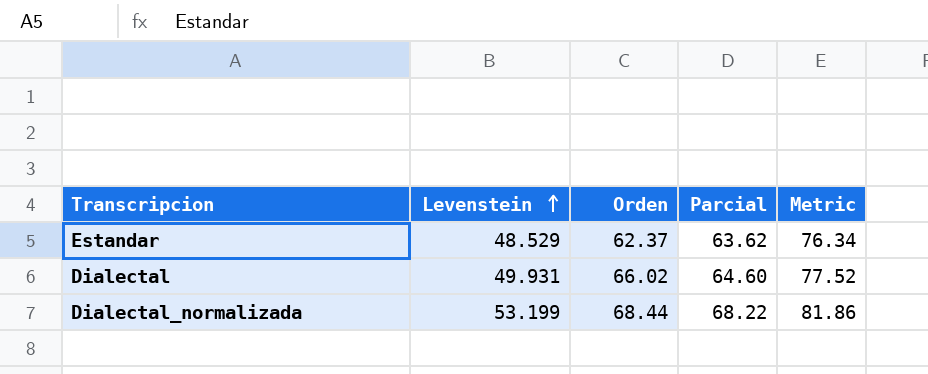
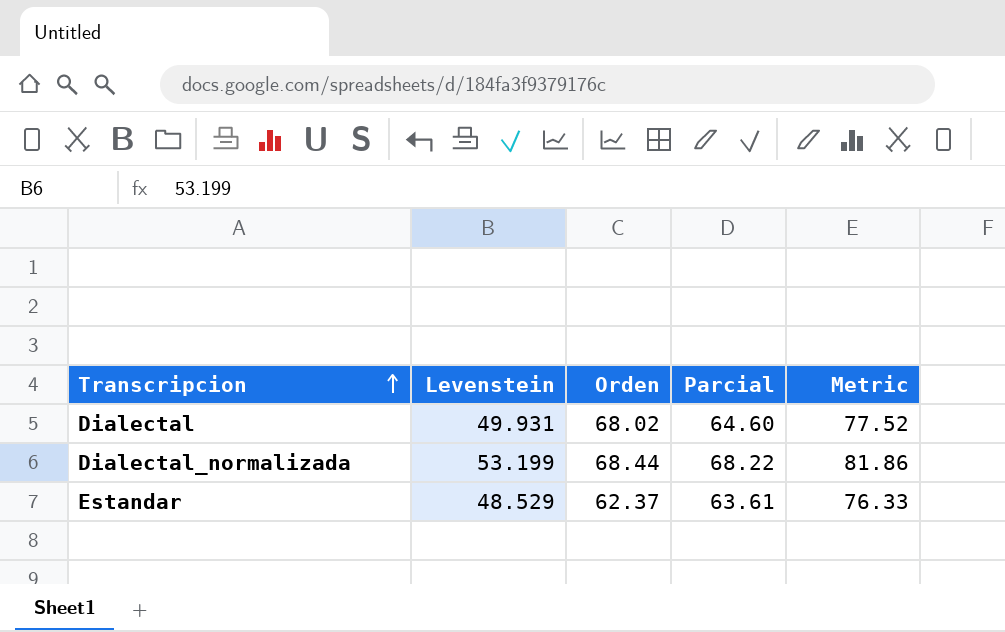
row order: Levenstein ascending -> Transcripcion ascending
Dialectal | Orden: 66.02 -> 68.02
Estandar | Parcial: 63.62 -> 63.61
Estandar | Metric: 76.34 -> 76.33

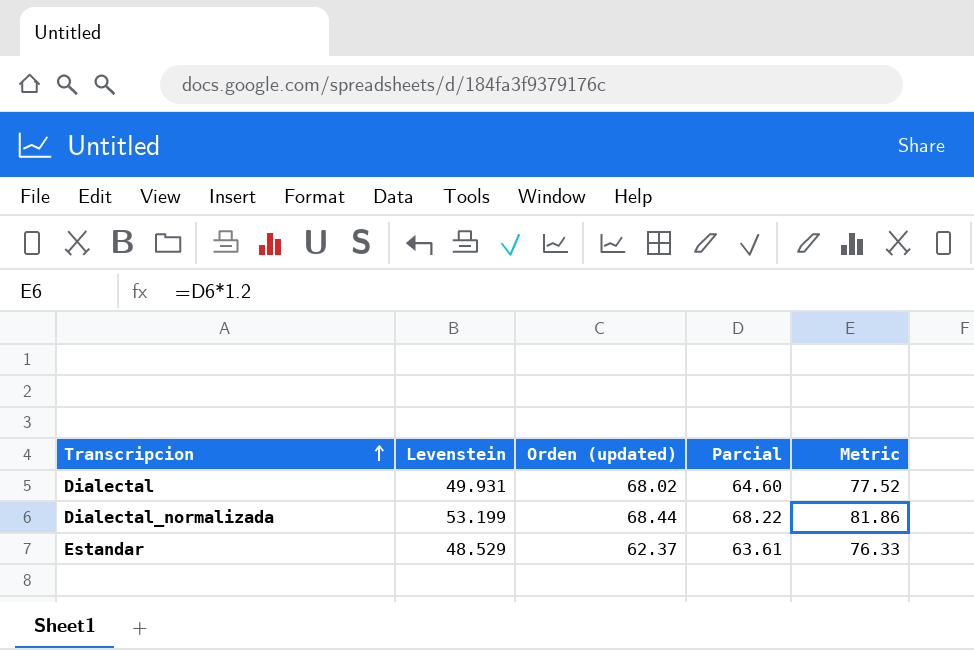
column name: Orden -> Orden (updated)

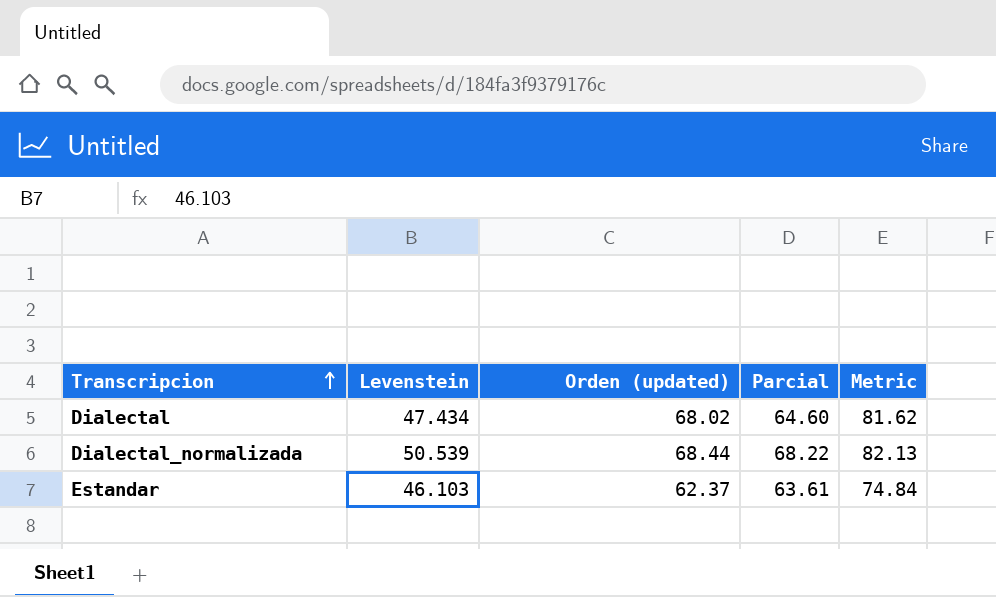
column Metric | formula: [Parcial] * 1.2 -> [Orden (updated)] * 1.2
Dialectal | Levenstein: 49.931 -> 47.434
Dialectal_normalizada | Levenstein: 53.199 -> 50.539
Estandar | Levenstein: 48.529 -> 46.103

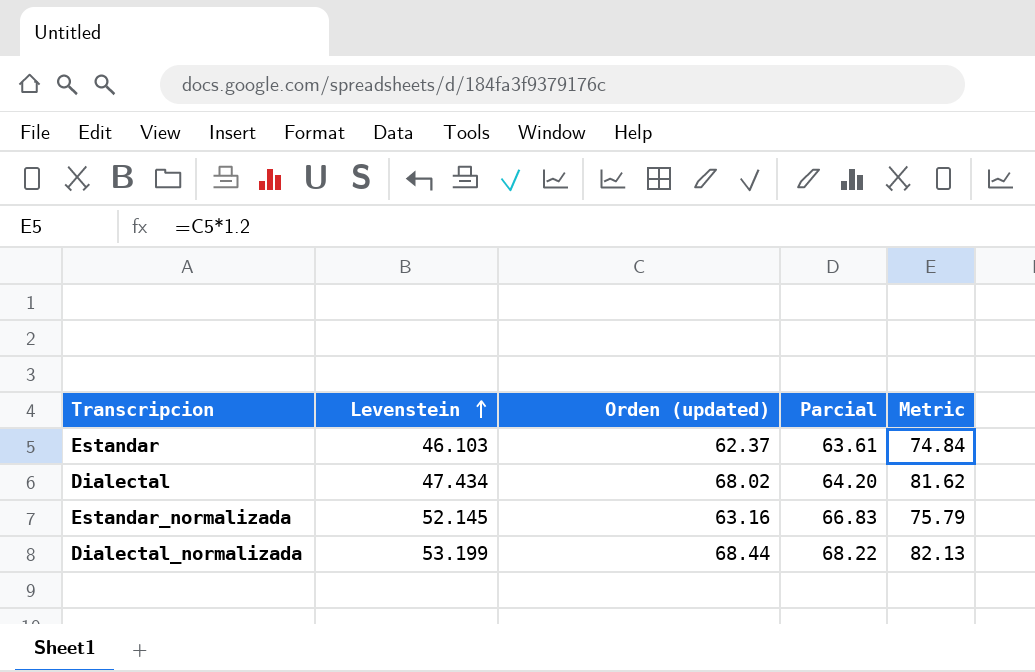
row order: Transcripcion ascending -> Levenstein ascending
Dialectal | Parcial: 64.60 -> 64.20
row Estandar_normalizada: none -> 52.145 | 63.16 | 66.83 | 75.79
Dialectal_normalizada | Levenstein: 50.539 -> 53.199

